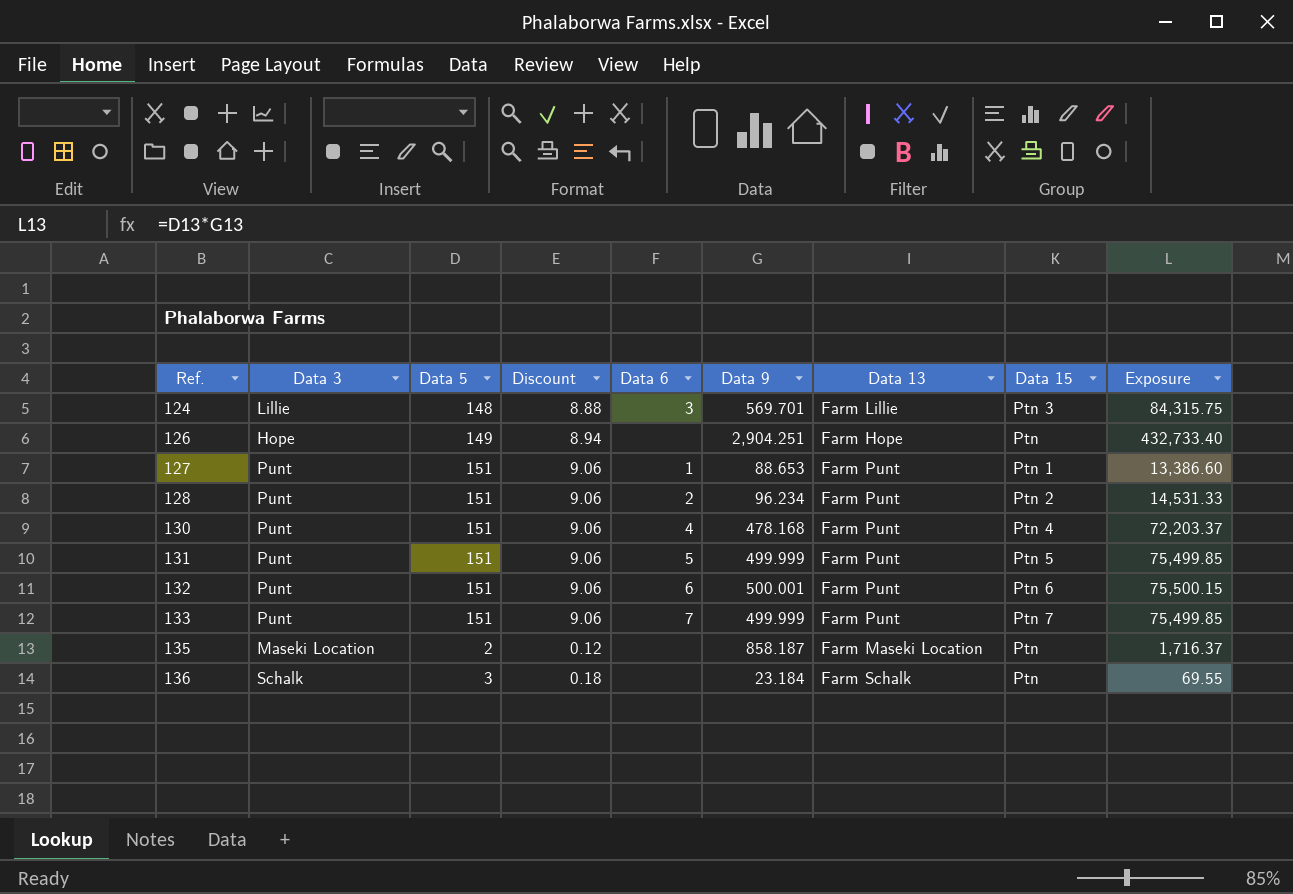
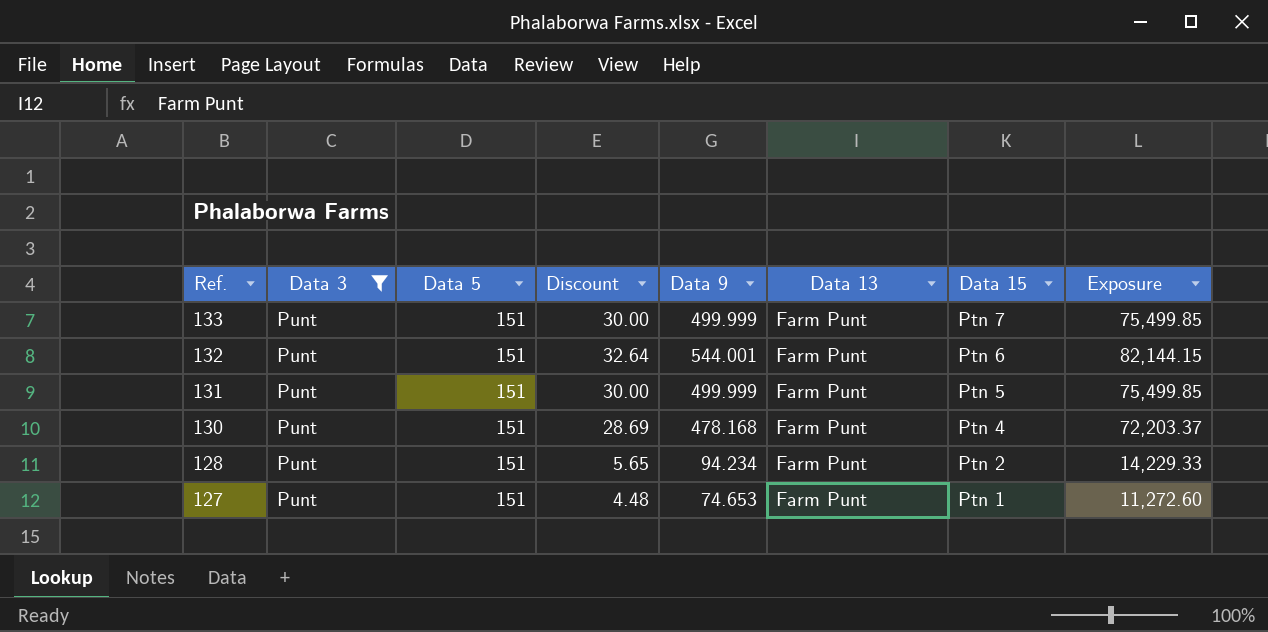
filter: none -> Data 3 = Punt
row order: Ref. ascending -> Ref. descending
column Data 6 | position: 5 -> none
column Discount | formula: [Data 5] * 0.06 -> [Data 9] * 0.06
132 | Data 9: 500.001 -> 544.001
132 | Exposure: 75,500.15 -> 82,144.15
128 | Data 9: 96.234 -> 94.234
128 | Exposure: 14,531.33 -> 14,229.33
127 | Data 9: 88.653 -> 74.653
127 | Exposure: 13,386.60 -> 11,272.60

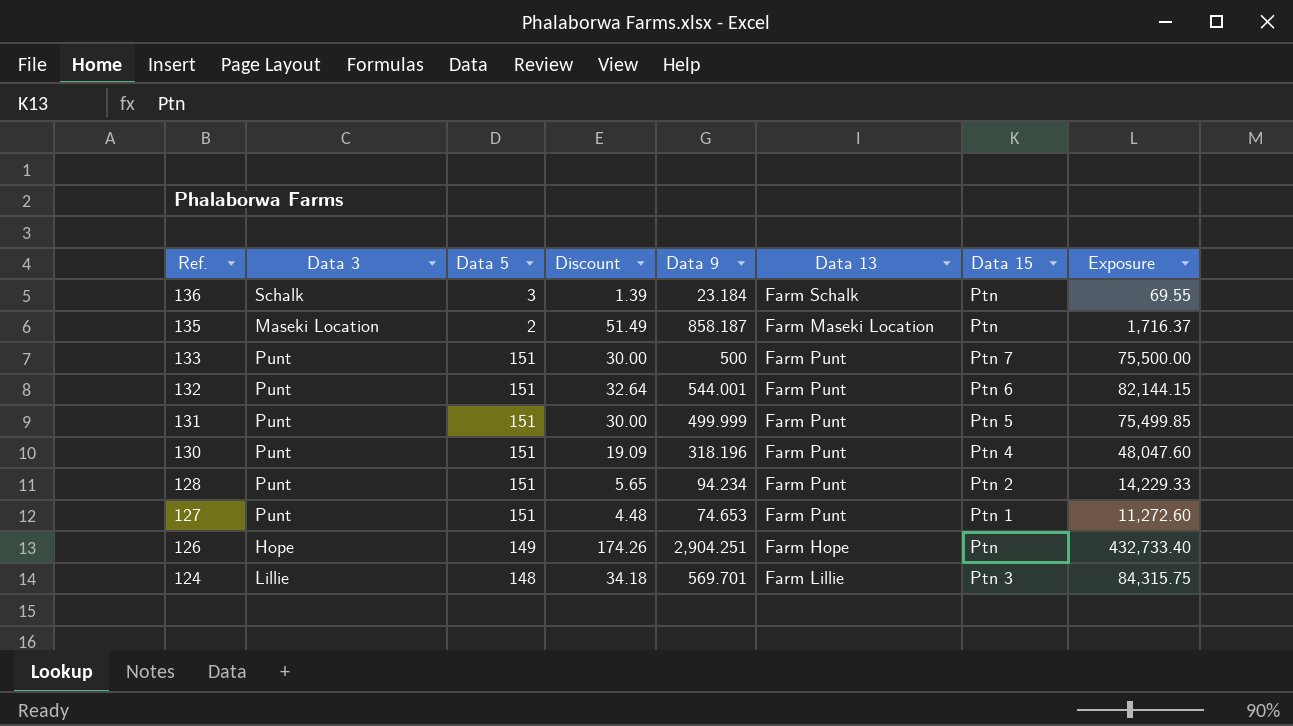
filter: Data 3 = Punt -> none
133 | Data 9: 499.999 -> 500
133 | Exposure: 75,499.85 -> 75,500.00
130 | Discount: 28.69 -> 19.09
130 | Data 9: 478.168 -> 318.196
130 | Exposure: 72,203.37 -> 48,047.60

